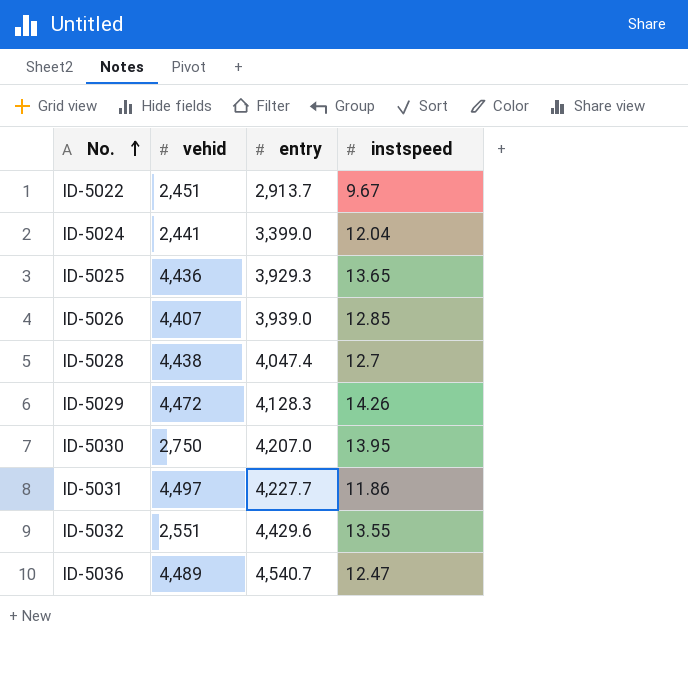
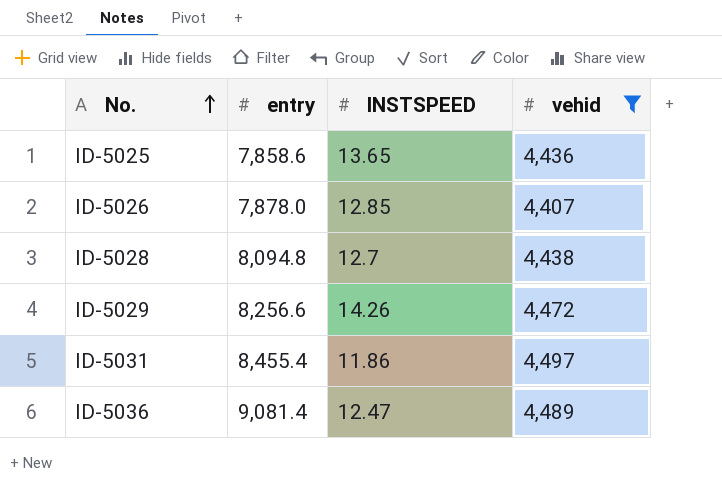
filter: none -> vehid >= 4,407
column name: instspeed -> INSTSPEED
column vehid | position: 2 -> 4
ID-5025 | entry: 3,929.3 -> 7,858.6
ID-5026 | entry: 3,939.0 -> 7,878.0
ID-5028 | entry: 4,047.4 -> 8,094.8
ID-5029 | entry: 4,128.3 -> 8,256.6
ID-5031 | entry: 4,227.7 -> 8,455.4
ID-5036 | entry: 4,540.7 -> 9,081.4

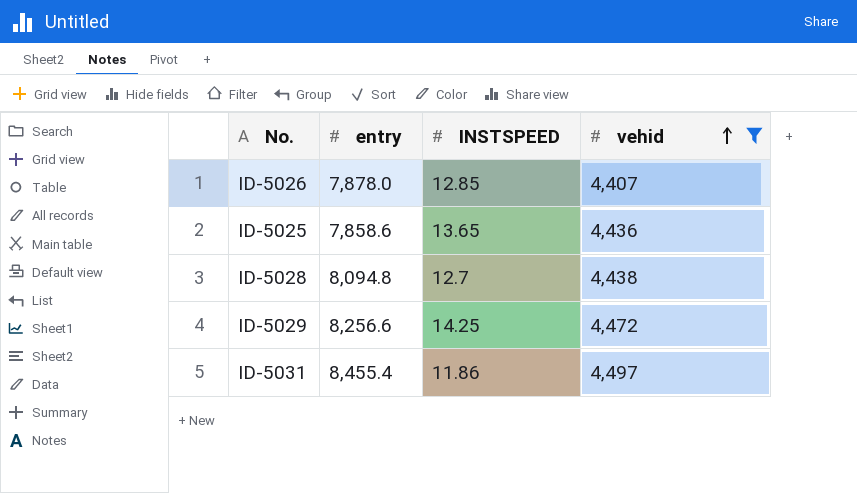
row order: No. ascending -> vehid ascending
row ID-5036: 9,081.4 | 12.47 | 4,489 -> none
ID-5029 | INSTSPEED: 14.26 -> 14.25

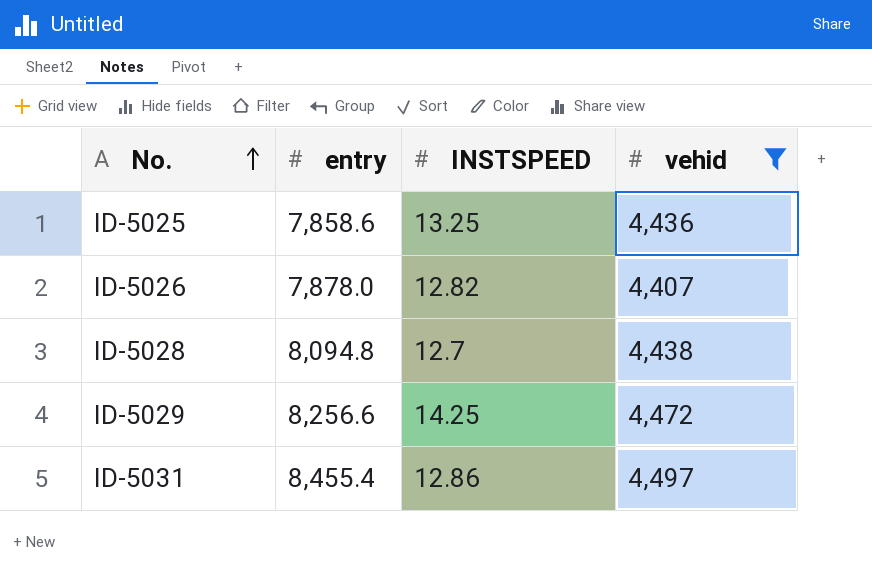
row order: vehid ascending -> No. ascending
ID-5025 | INSTSPEED: 13.65 -> 13.25
ID-5026 | INSTSPEED: 12.85 -> 12.82
ID-5031 | INSTSPEED: 11.86 -> 12.86

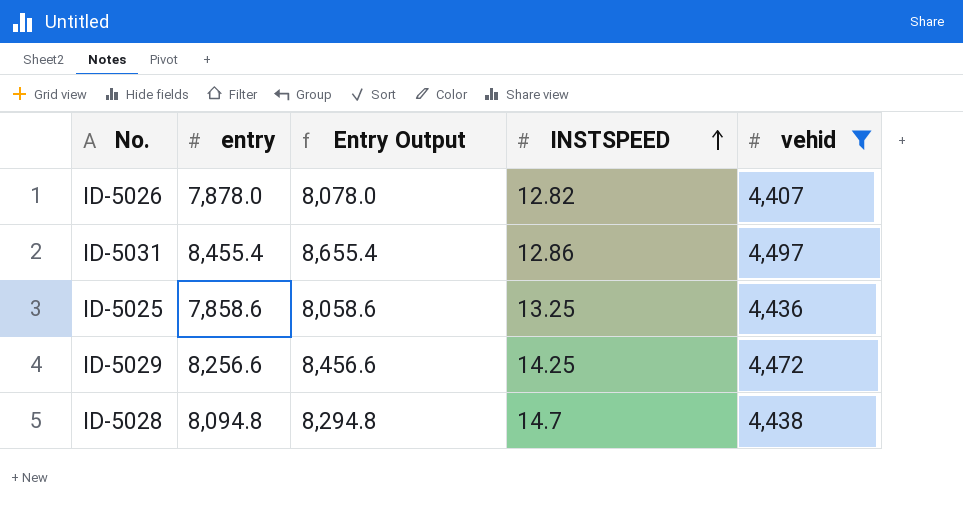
row order: No. ascending -> INSTSPEED ascending
column Entry Output | formula: none -> [entry] + 200
ID-5028 | INSTSPEED: 12.7 -> 14.7

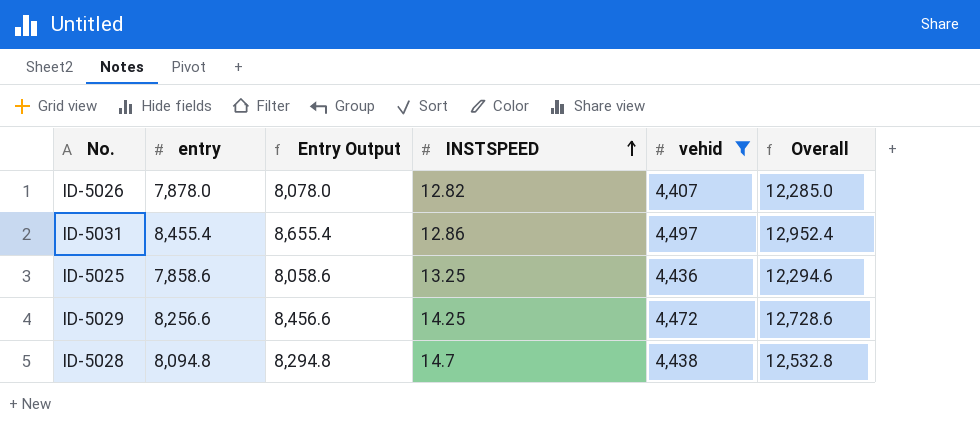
column Overall | formula: none -> [entry] + [vehid]

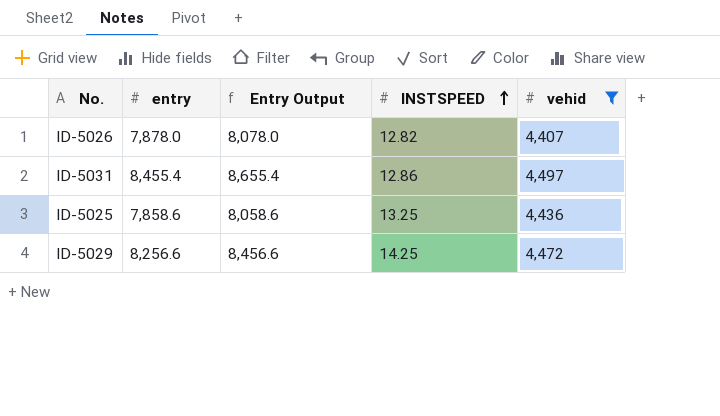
column Overall | formula: [entry] + [vehid] -> none
row ID-5028: 8,094.8 | 8,294.8 | 14.7 | 4,438 | 12,532.8 -> none

